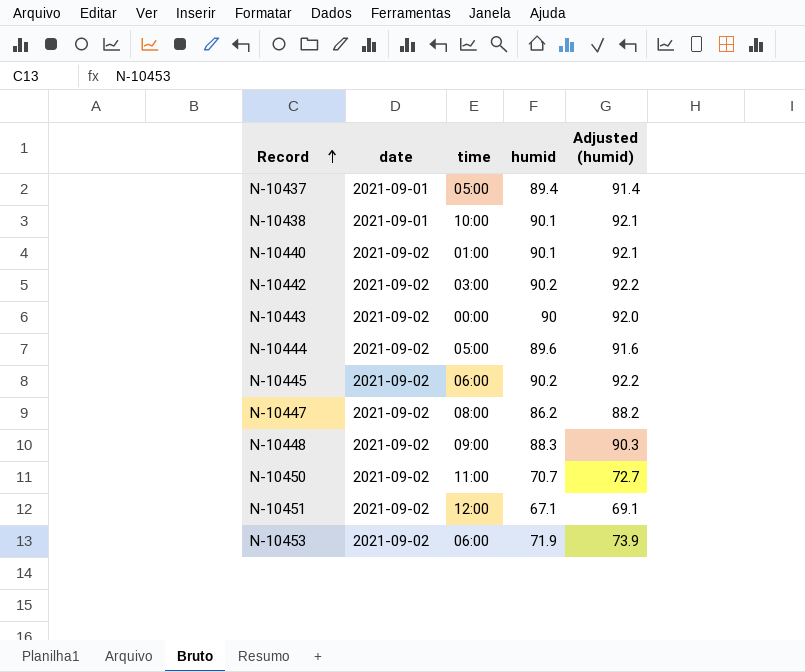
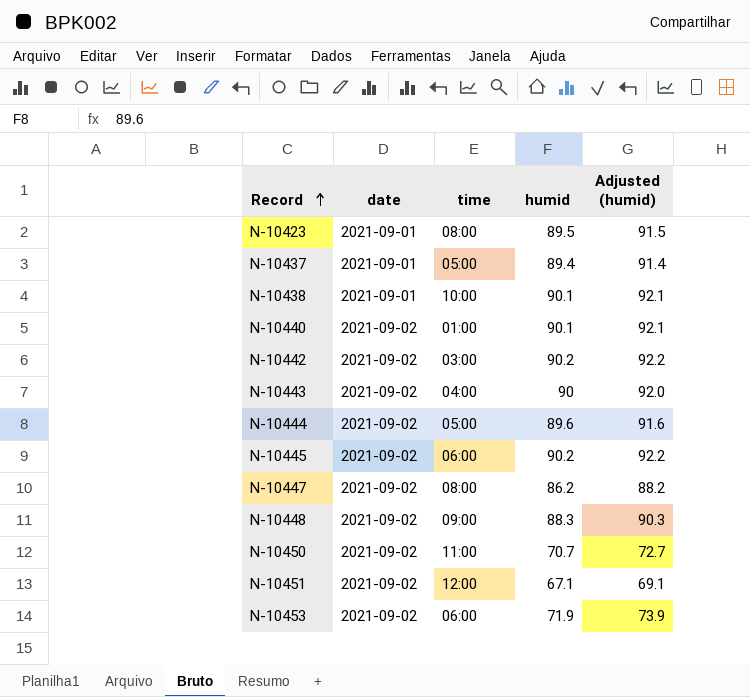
row N-10423: none -> 2021-09-01 | 08:00 | 89.5 | 91.5
N-10443 | time: 00:00 -> 04:00

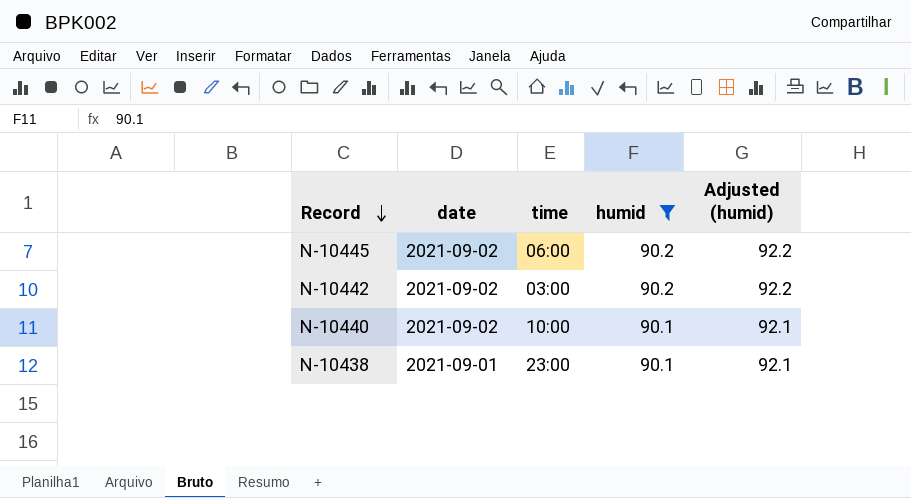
filter: none -> humid >= 90.1
row order: Record ascending -> Record descending
N-10440 | time: 01:00 -> 10:00
N-10438 | time: 10:00 -> 23:00

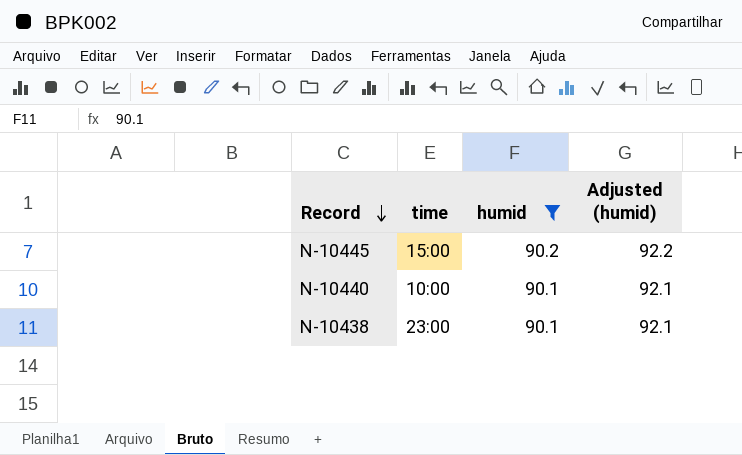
column date | position: 2 -> none
row N-10442: 2021-09-02 | 03:00 | 90.2 | 92.2 -> none
N-10445 | time: 06:00 -> 15:00

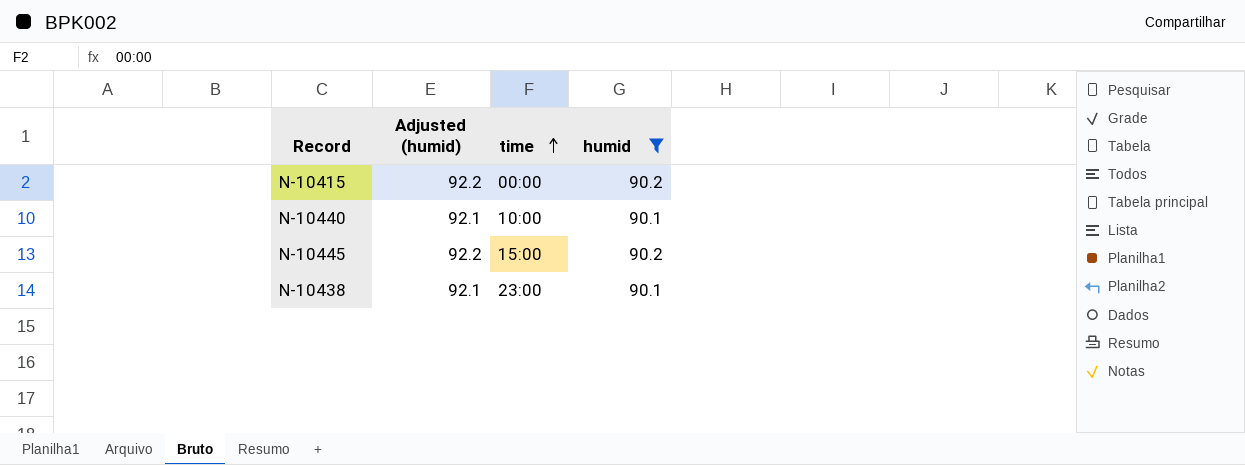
row order: Record descending -> time ascending
column Adjusted (humid) | position: 4 -> 2
row N-10415: none -> 92.2 | 00:00 | 90.2

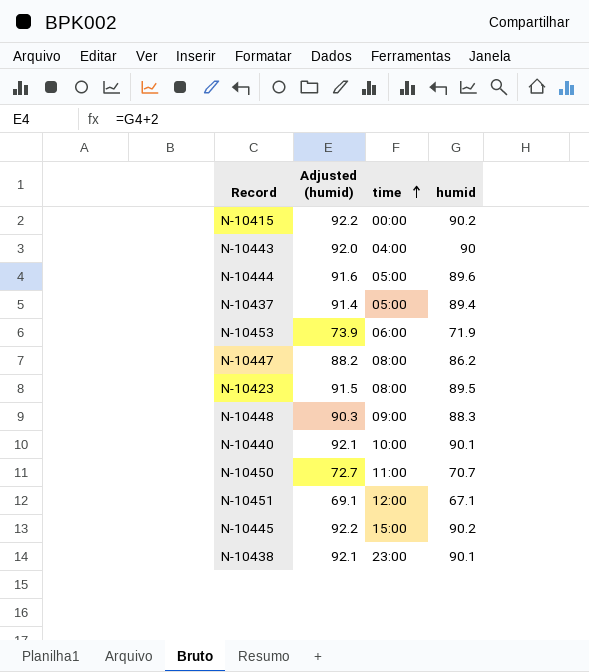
filter: humid >= 90.1 -> none

